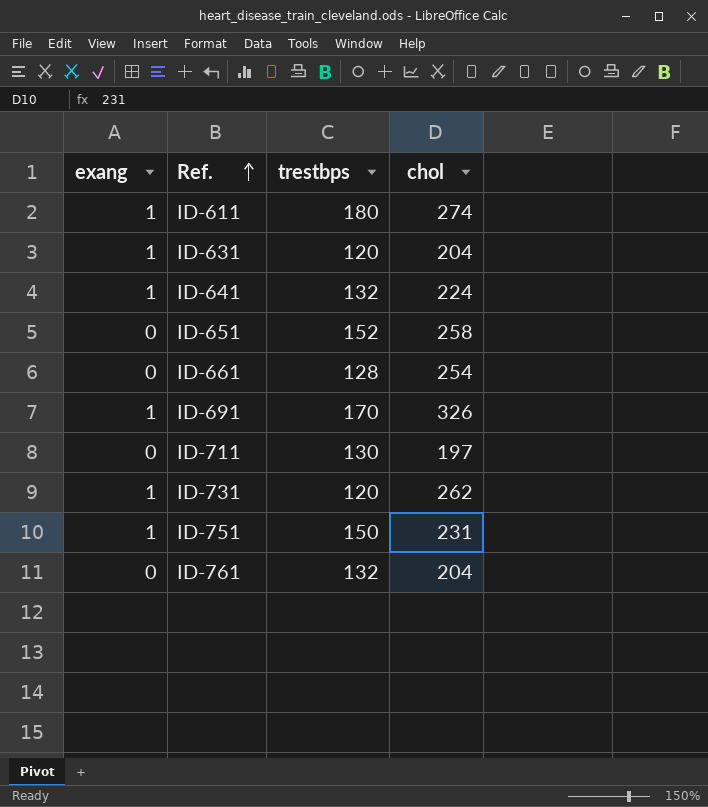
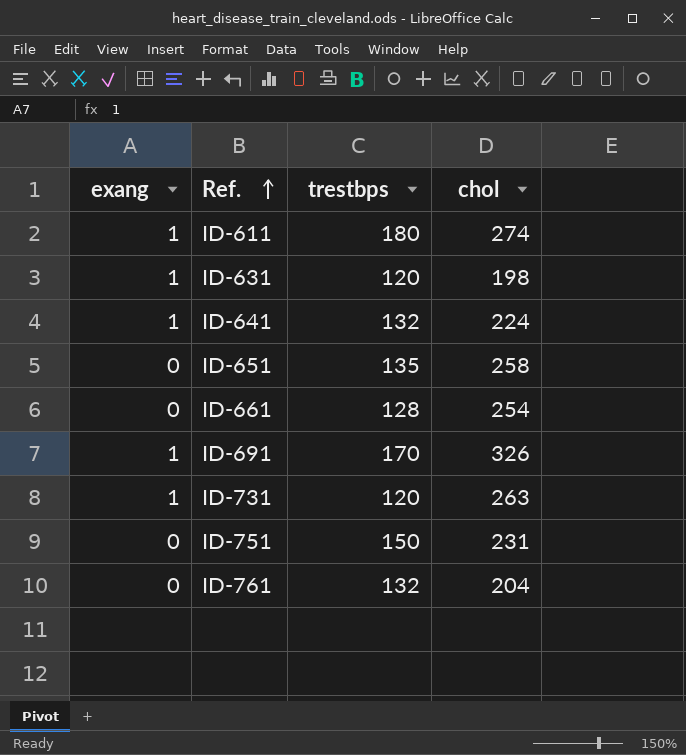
row ID-711: 0 | 130 | 197 -> none
ID-631 | chol: 204 -> 198
ID-651 | trestbps: 152 -> 135
ID-731 | chol: 262 -> 263
ID-751 | exang: 1 -> 0

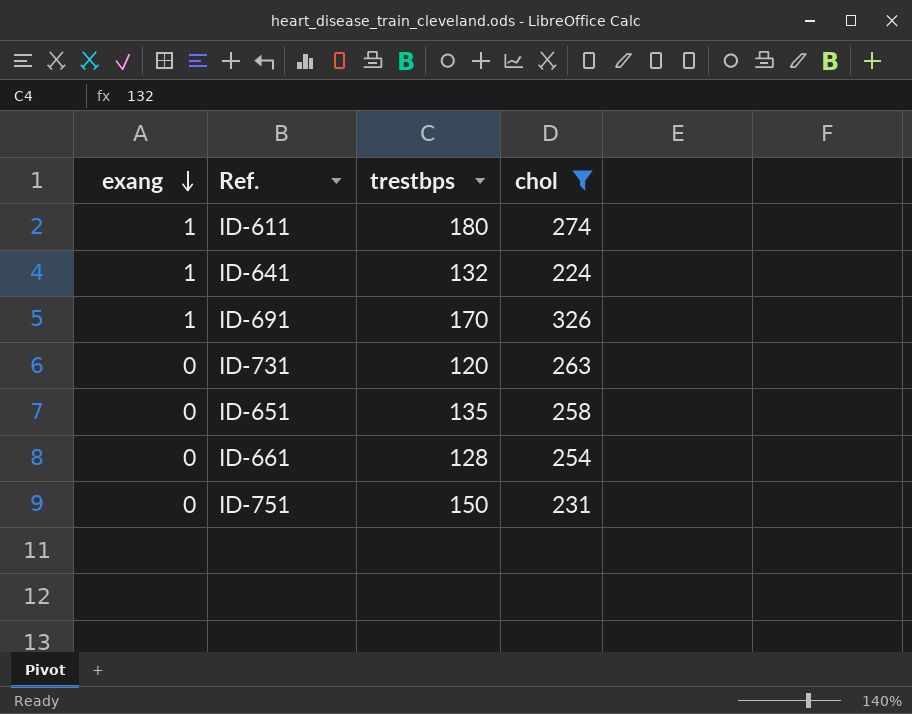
filter: none -> chol >= 224
row order: Ref. ascending -> exang descending
ID-731 | exang: 1 -> 0

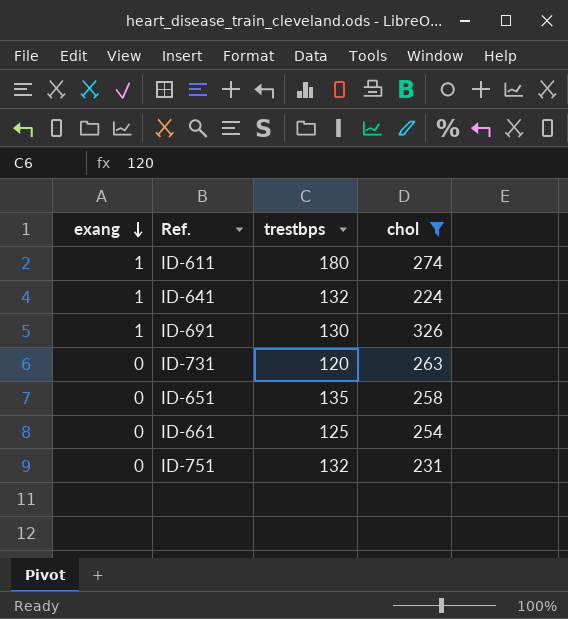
ID-691 | trestbps: 170 -> 130
ID-661 | trestbps: 128 -> 125
ID-751 | trestbps: 150 -> 132

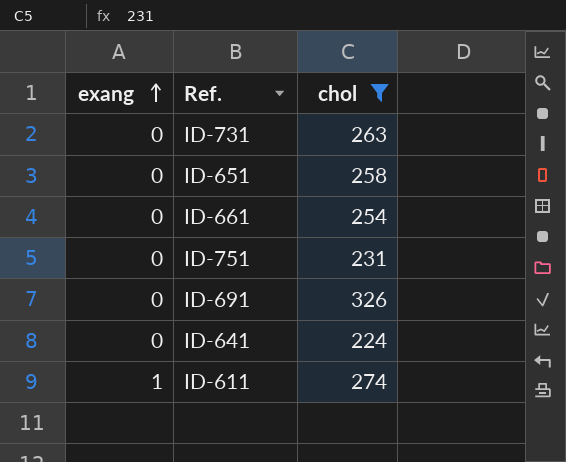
row order: exang descending -> exang ascending
column trestbps | position: 3 -> none
ID-691 | exang: 1 -> 0
ID-641 | exang: 1 -> 0

